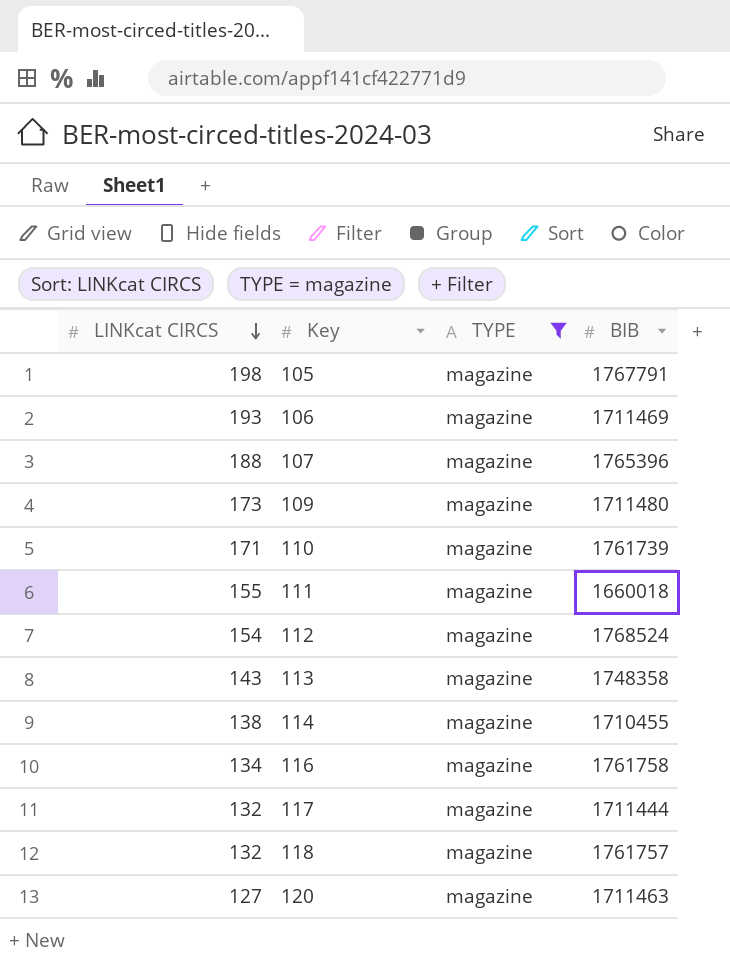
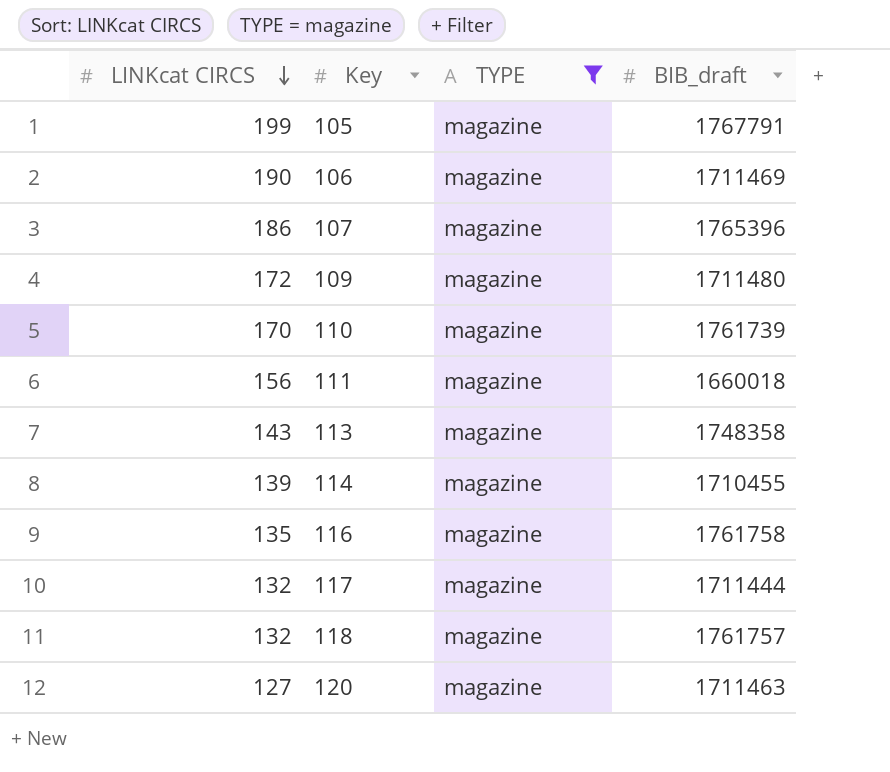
column name: BIB -> BIB_draft
row 112: 154 | magazine | 1768524 -> none
105 | LINKcat CIRCS: 198 -> 199
106 | LINKcat CIRCS: 193 -> 190
107 | LINKcat CIRCS: 188 -> 186
109 | LINKcat CIRCS: 173 -> 172
110 | LINKcat CIRCS: 171 -> 170
111 | LINKcat CIRCS: 155 -> 156
114 | LINKcat CIRCS: 138 -> 139
116 | LINKcat CIRCS: 134 -> 135

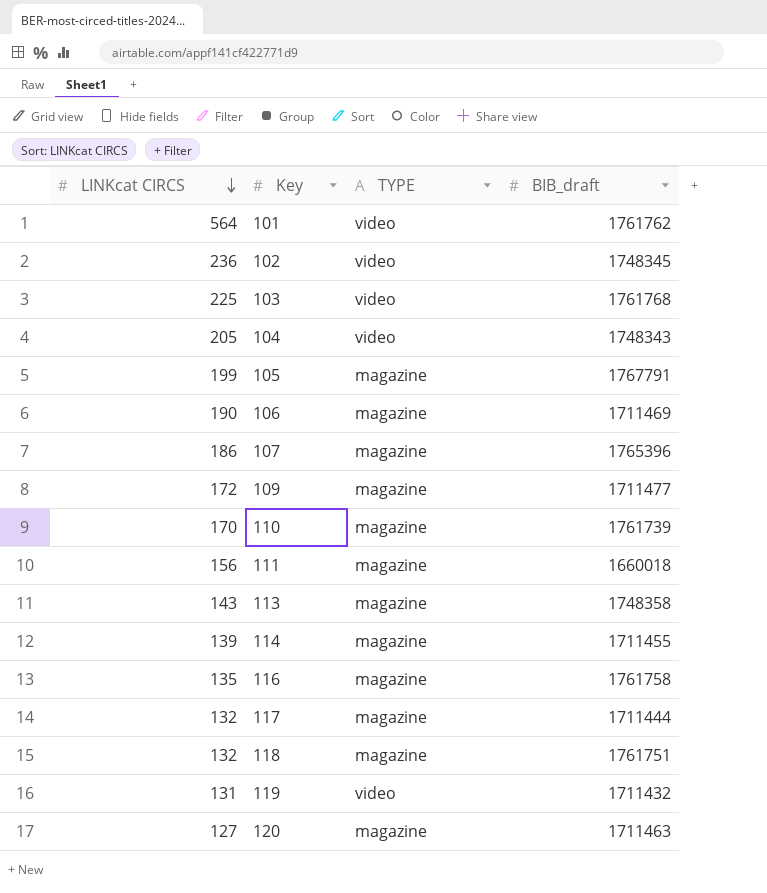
filter: TYPE = magazine -> none
109 | BIB_draft: 1711480 -> 1711477
114 | BIB_draft: 1710455 -> 1711455
118 | BIB_draft: 1761757 -> 1761751

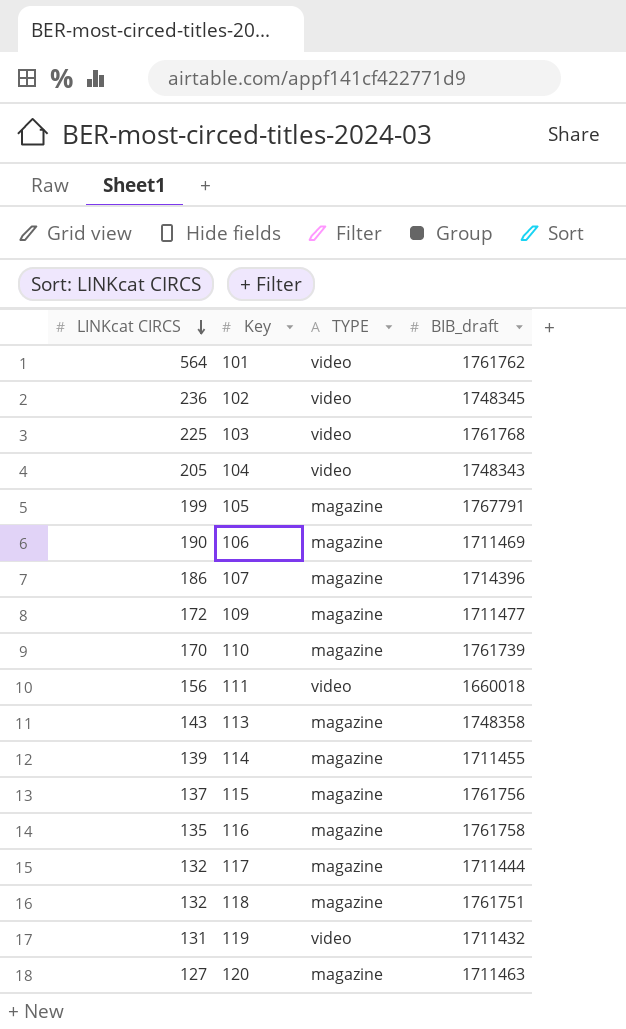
107 | BIB_draft: 1765396 -> 1714396
111 | TYPE: magazine -> video
row 115: none -> 137 | magazine | 1761756

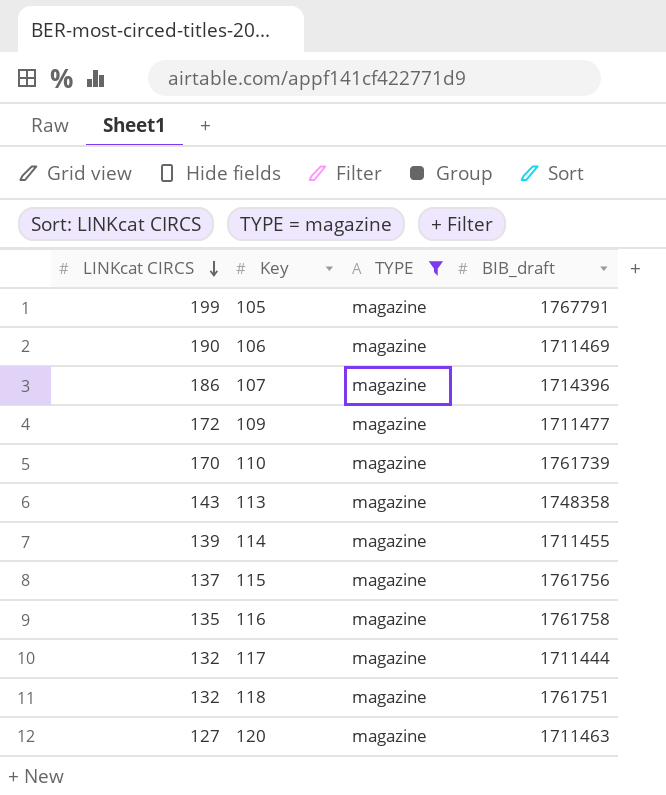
filter: none -> TYPE = magazine

